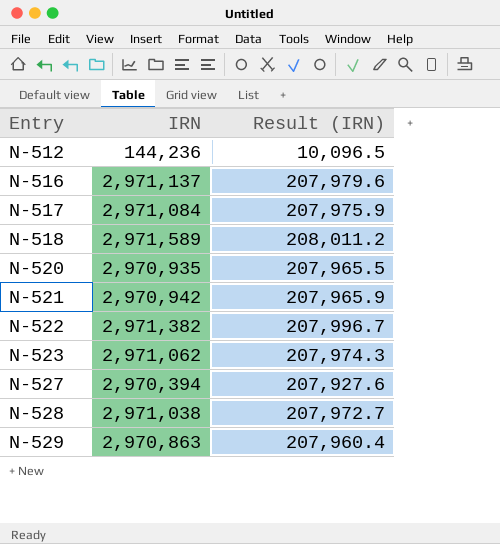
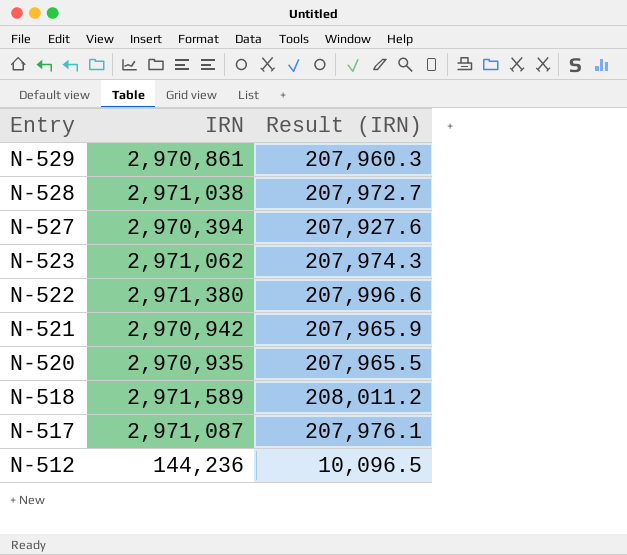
row order: Entry ascending -> Entry descending
row N-516: 2,971,137 | 207,979.6 -> none
N-529 | IRN: 2,970,863 -> 2,970,861
N-529 | Result (IRN): 207,960.4 -> 207,960.3
N-522 | IRN: 2,971,382 -> 2,971,380
N-522 | Result (IRN): 207,996.7 -> 207,996.6
N-517 | IRN: 2,971,084 -> 2,971,087
N-517 | Result (IRN): 207,975.9 -> 207,976.1

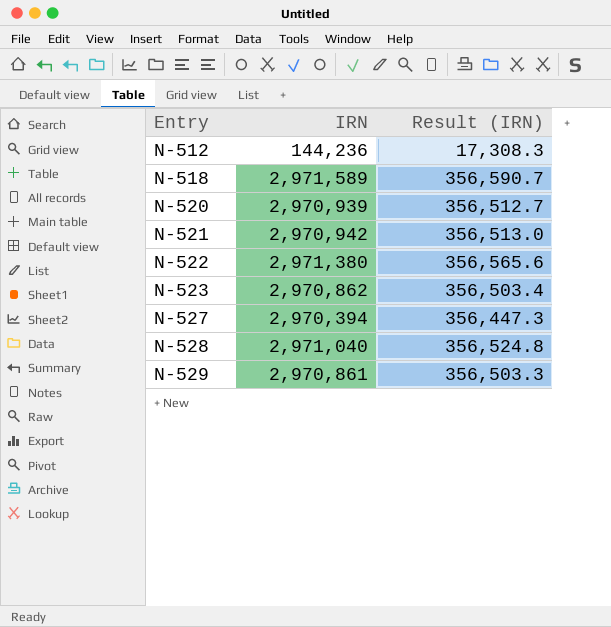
row order: Entry descending -> Entry ascending
column Result (IRN) | formula: [IRN] * 0.07 -> [IRN] * 0.12
row N-517: 2,971,087 | 207,976.1 -> none
N-520 | IRN: 2,970,935 -> 2,970,939
N-523 | IRN: 2,971,062 -> 2,970,862
N-528 | IRN: 2,971,038 -> 2,971,040

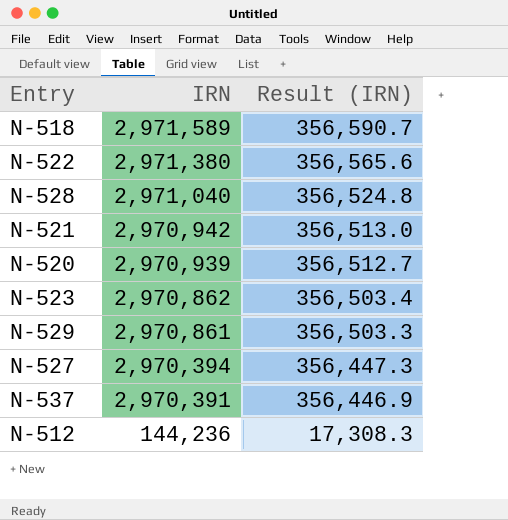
row order: Entry ascending -> IRN descending
row N-537: none -> 2,970,391 | 356,446.9

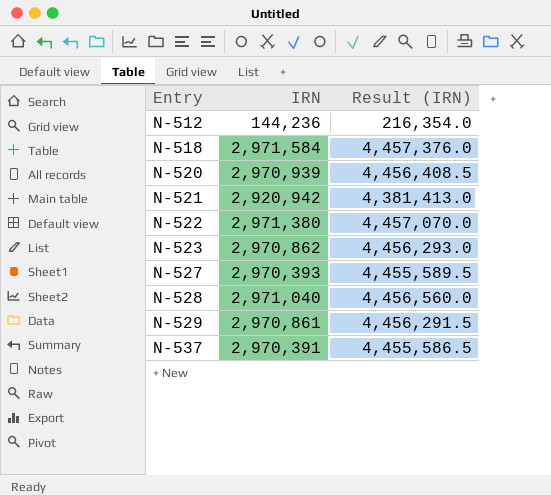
row order: IRN descending -> Entry ascending
column Result (IRN) | formula: [IRN] * 0.12 -> [IRN] * 1.5
N-518 | IRN: 2,971,589 -> 2,971,584
N-521 | IRN: 2,970,942 -> 2,920,942
N-527 | IRN: 2,970,394 -> 2,970,393

